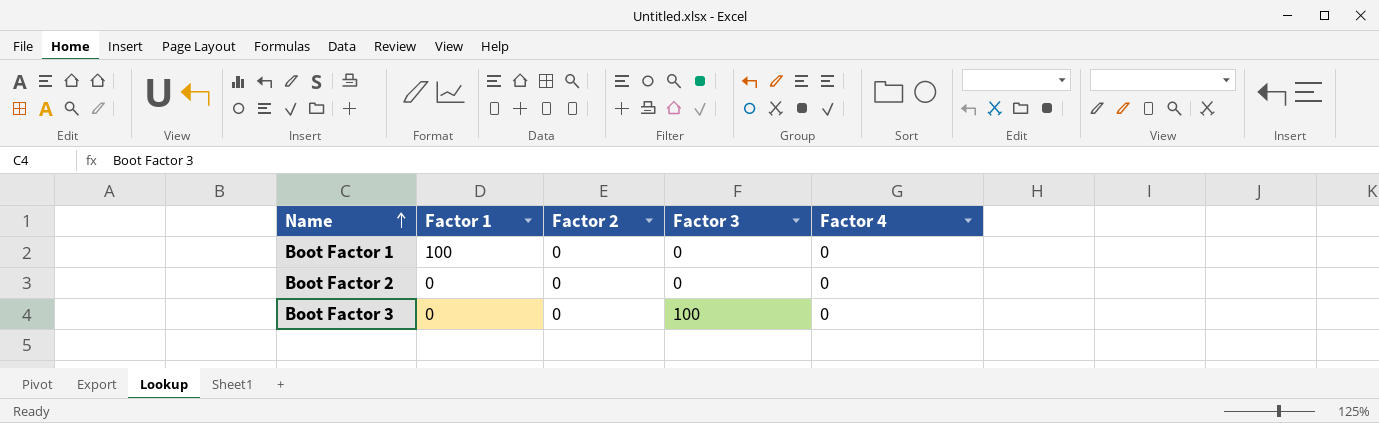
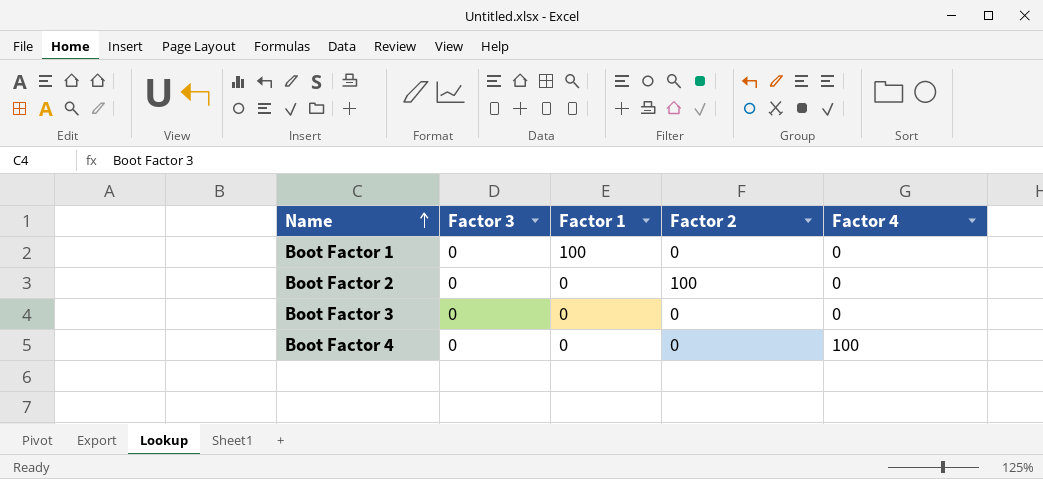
column Factor 3 | position: 4 -> 2
Boot Factor 2 | Factor 2: 0 -> 100
Boot Factor 3 | Factor 3: 100 -> 0
row Boot Factor 4: none -> 0 | 0 | 0 | 100

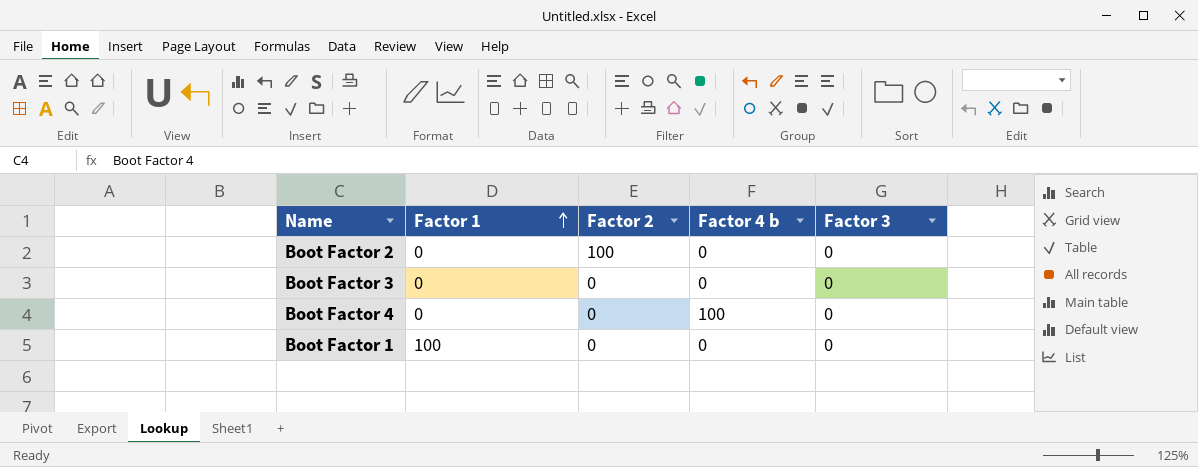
row order: Name ascending -> Factor 1 ascending
column name: Factor 4 -> Factor 4 b
column Factor 3 | position: 2 -> 5

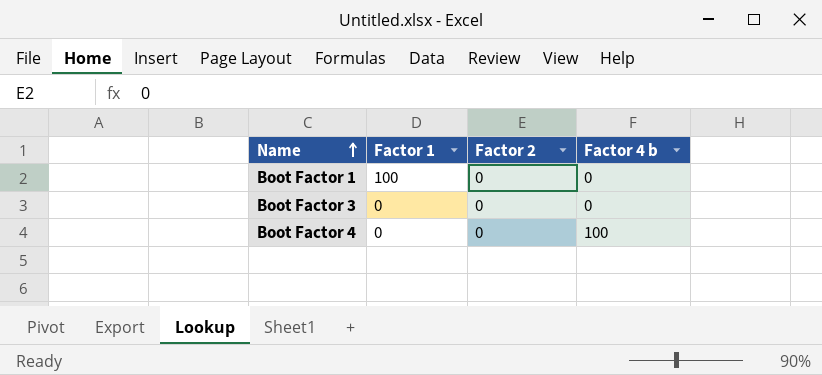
row order: Factor 1 ascending -> Name ascending
column Factor 3 | position: 5 -> none
row Boot Factor 2: 0 | 100 | 0 | 0 -> none

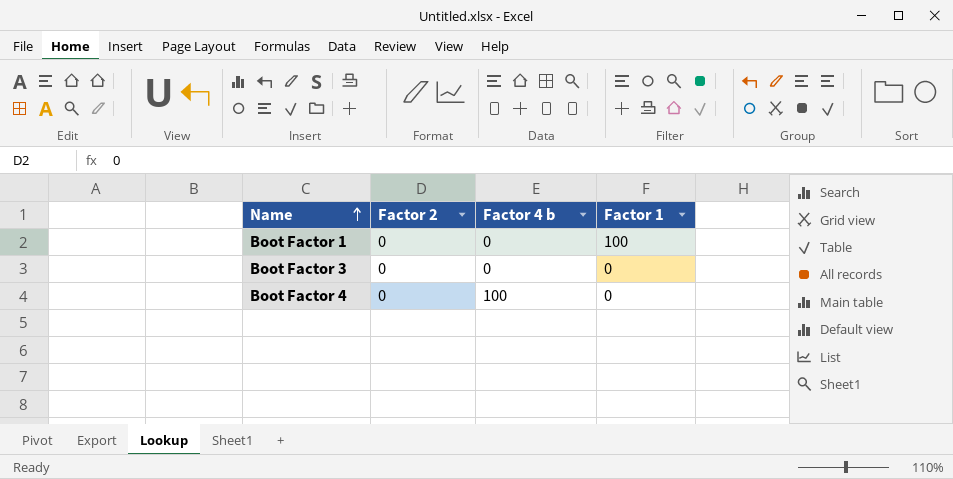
column Factor 1 | position: 2 -> 4

